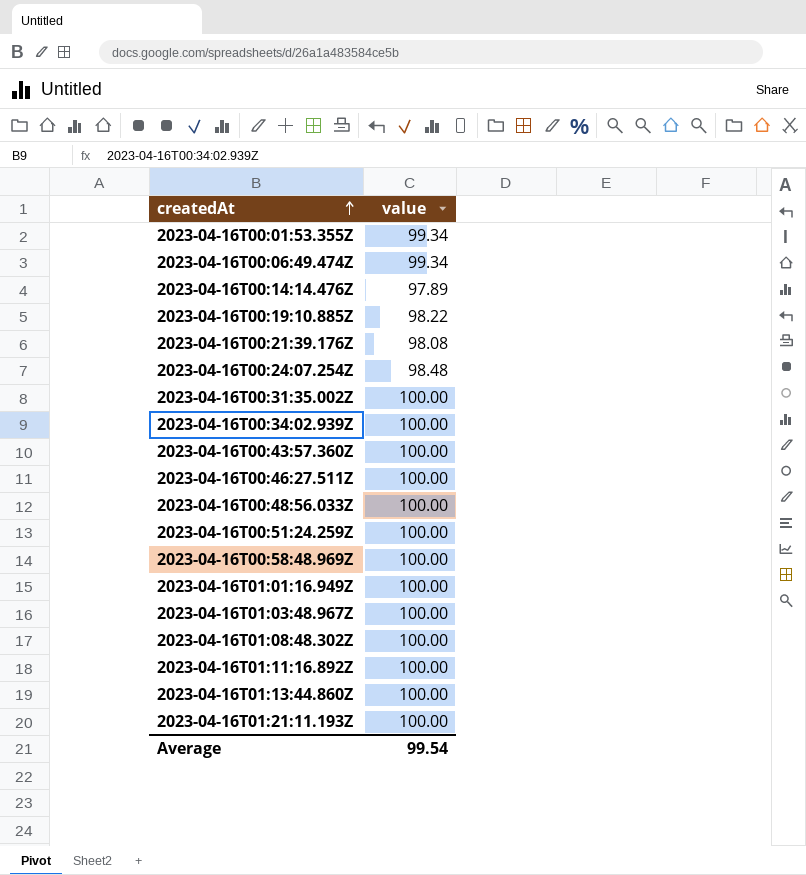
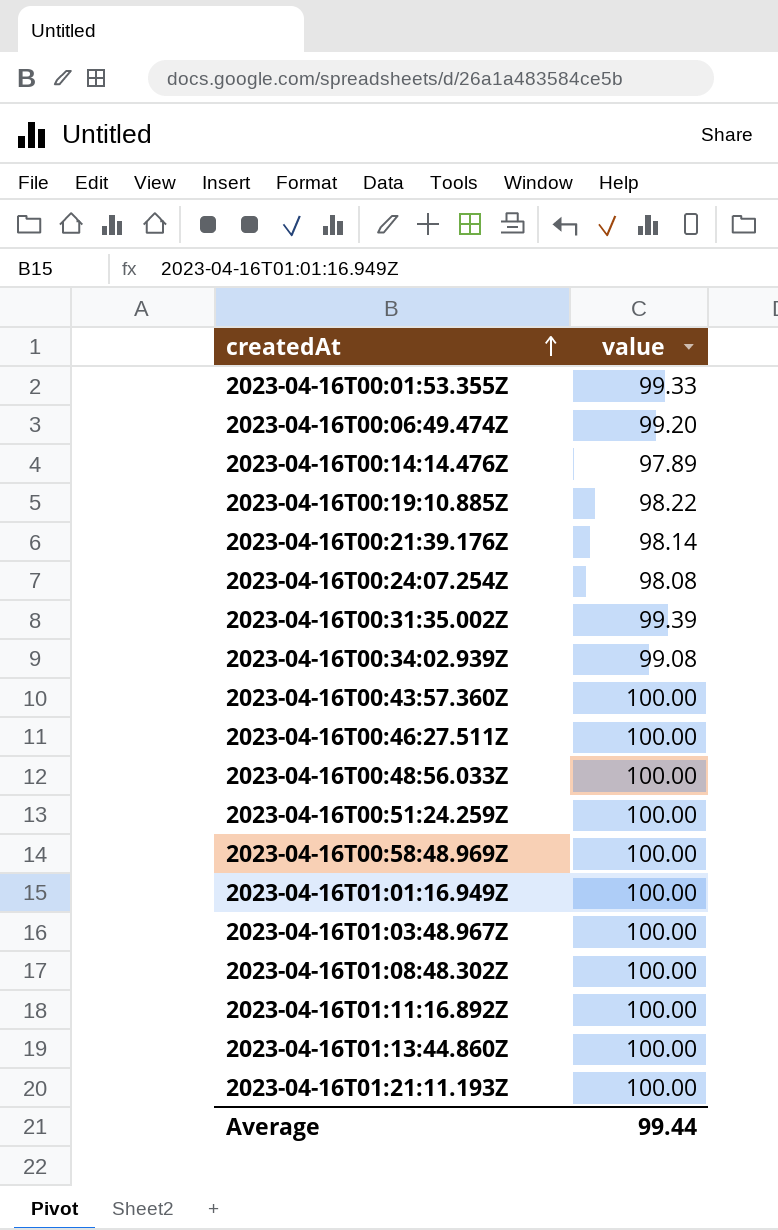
2023-04-16T00:01:53.355Z | value: 99.34 -> 99.33
2023-04-16T00:06:49.474Z | value: 99.34 -> 99.20
2023-04-16T00:21:39.176Z | value: 98.08 -> 98.14
2023-04-16T00:24:07.254Z | value: 98.48 -> 98.08
2023-04-16T00:31:35.002Z | value: 100.00 -> 99.39
2023-04-16T00:34:02.939Z | value: 100.00 -> 99.08
Average | value: 99.54 -> 99.44

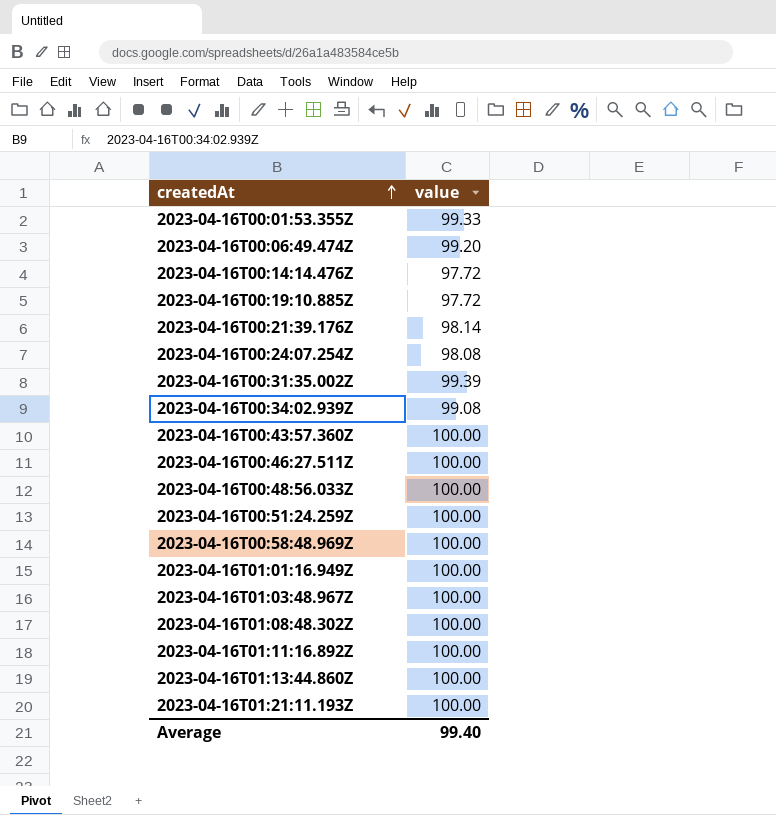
2023-04-16T00:14:14.476Z | value: 97.89 -> 97.72
2023-04-16T00:19:10.885Z | value: 98.22 -> 97.72
Average | value: 99.44 -> 99.40

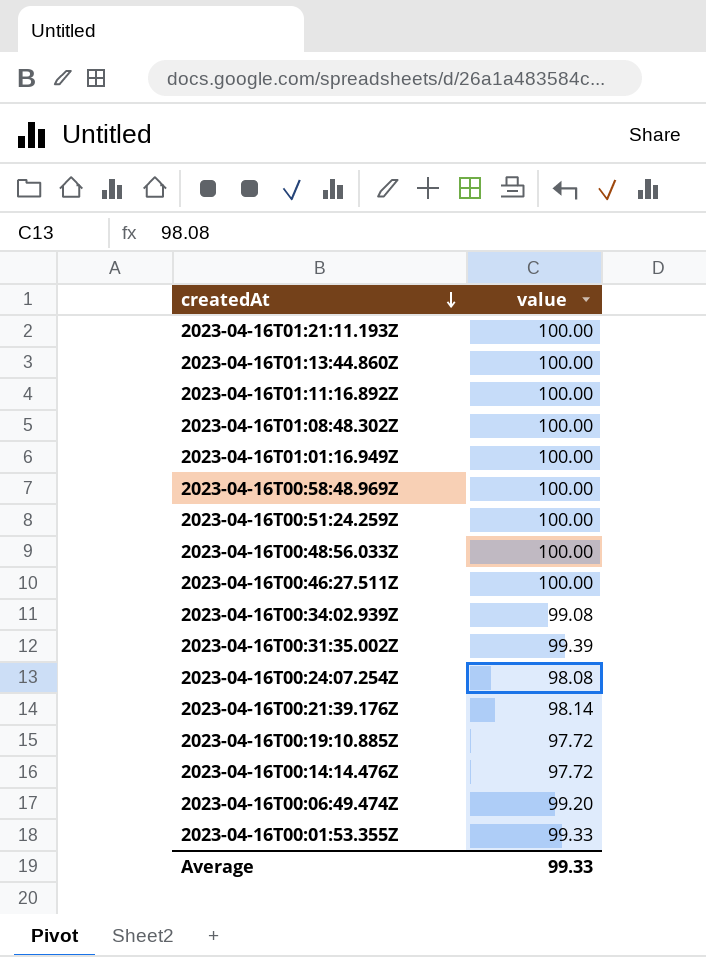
row order: createdAt ascending -> createdAt descending
row 2023-04-16T00:43:57.360Z: 100.00 -> none
row 2023-04-16T01:03:48.967Z: 100.00 -> none
Average | value: 99.40 -> 99.33

